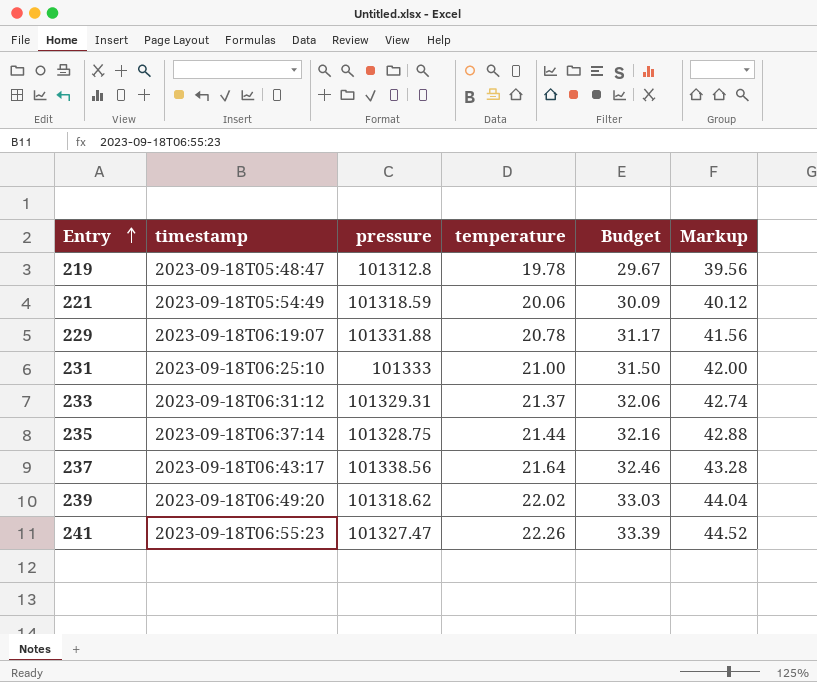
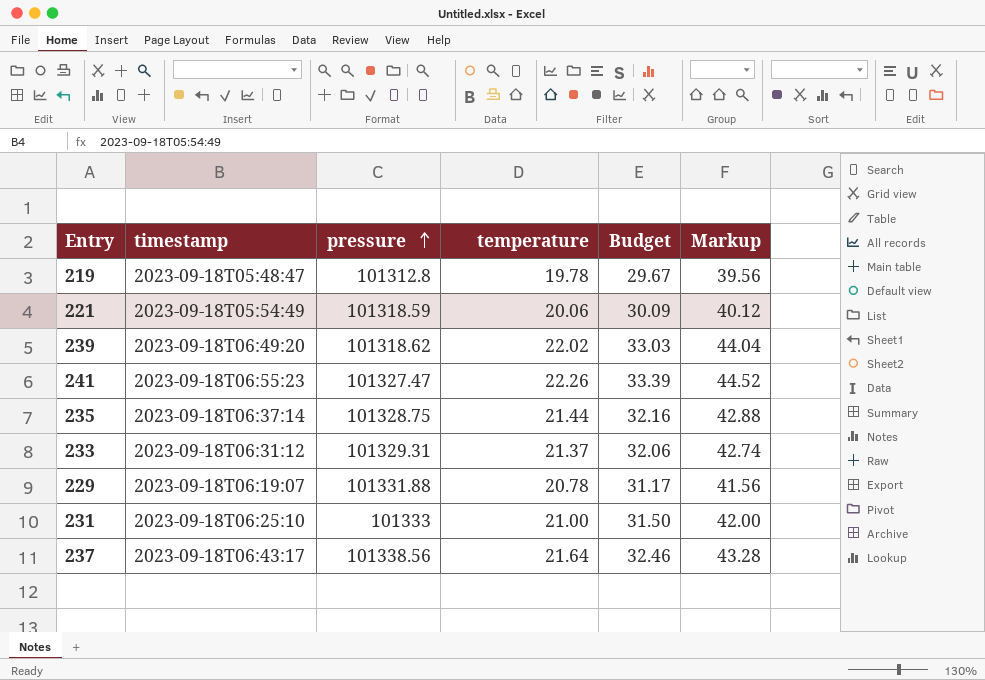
row order: Entry ascending -> pressure ascending

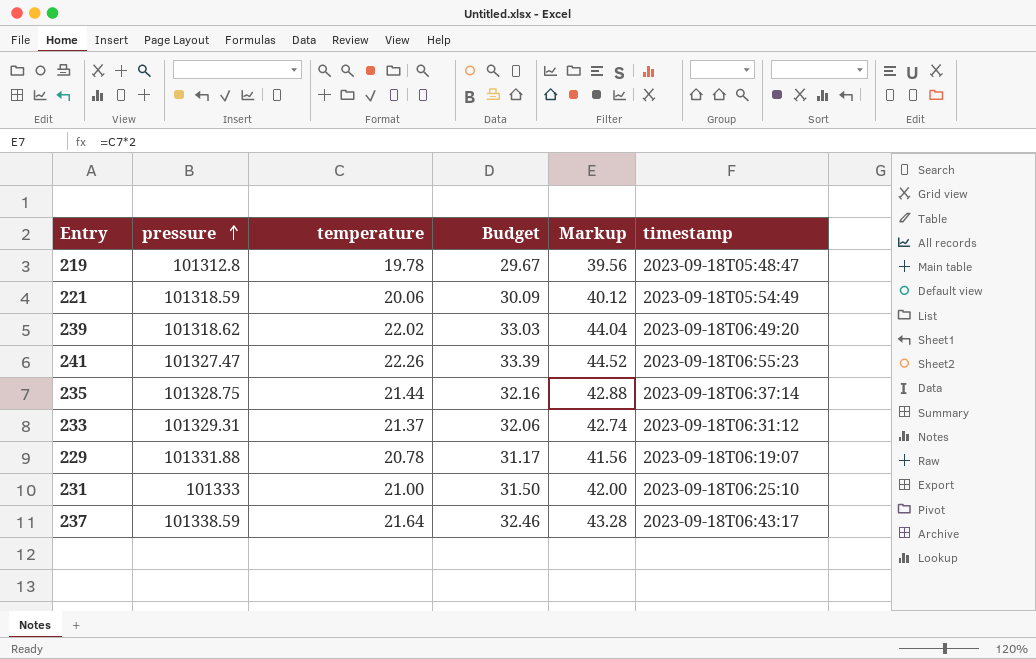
column timestamp | position: 2 -> 6
237 | pressure: 101338.56 -> 101338.59

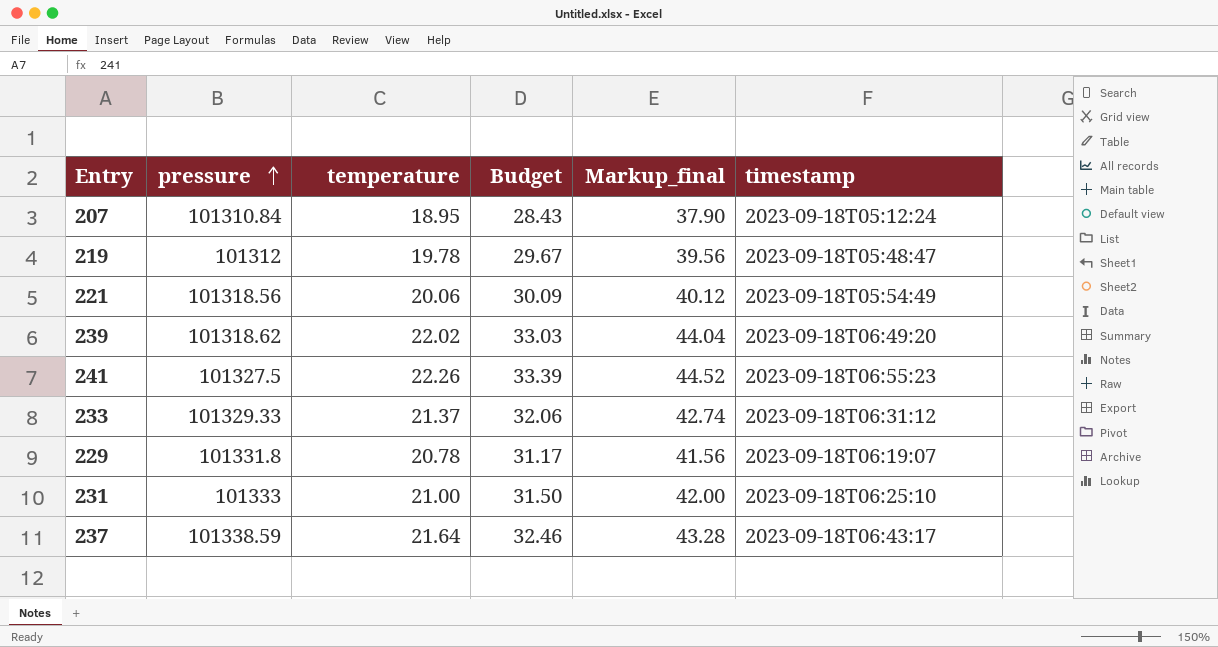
column name: Markup -> Markup_final
row 235: 101328.75 | 21.44 | 32.16 | 42.88 | 2023-09-18T06:37:14 -> none
row 207: none -> 101310.84 | 18.95 | 28.43 | 37.90 | 2023-09-18T05:12:24
219 | pressure: 101312.8 -> 101312
221 | pressure: 101318.59 -> 101318.56
241 | pressure: 101327.47 -> 101327.5
233 | pressure: 101329.31 -> 101329.33
229 | pressure: 101331.88 -> 101331.8

